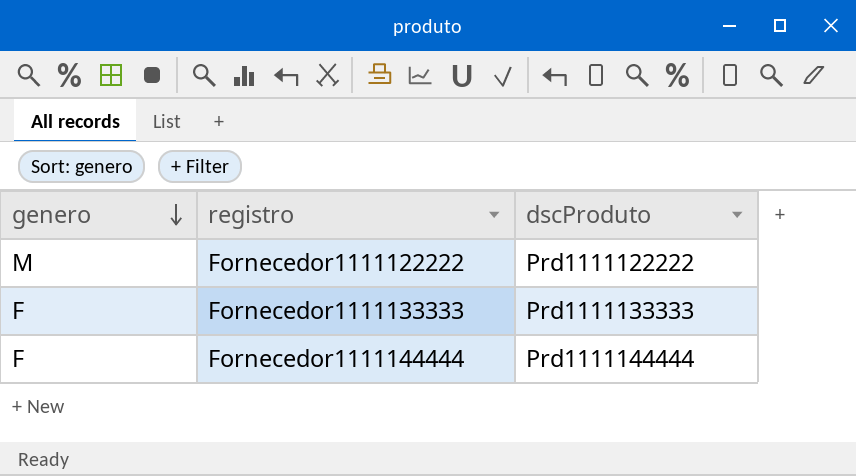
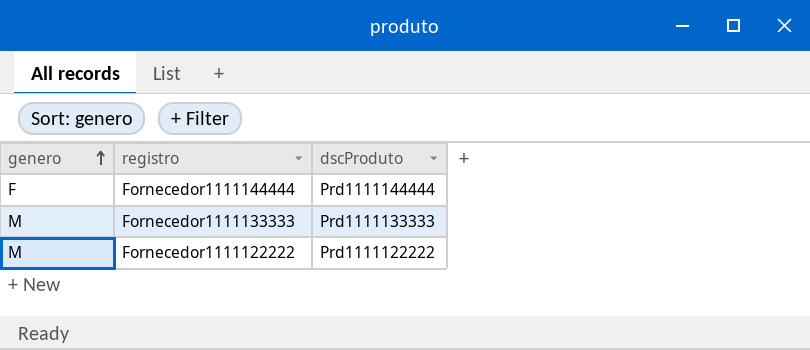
row order: genero descending -> genero ascending
Fornecedor1111133333 | genero: F -> M

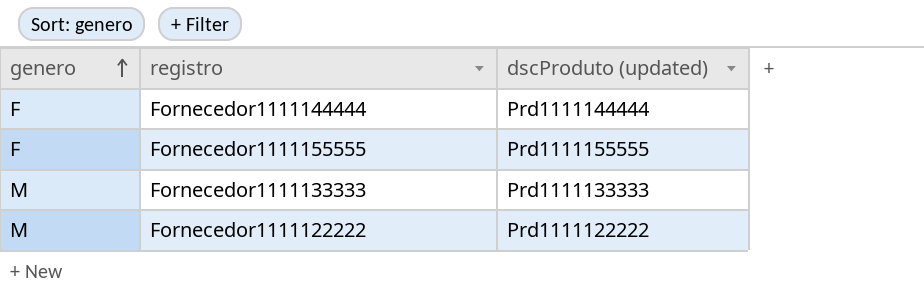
column name: dscProduto -> dscProduto (updated)
row Fornecedor1111155555: none -> F | Prd1111155555

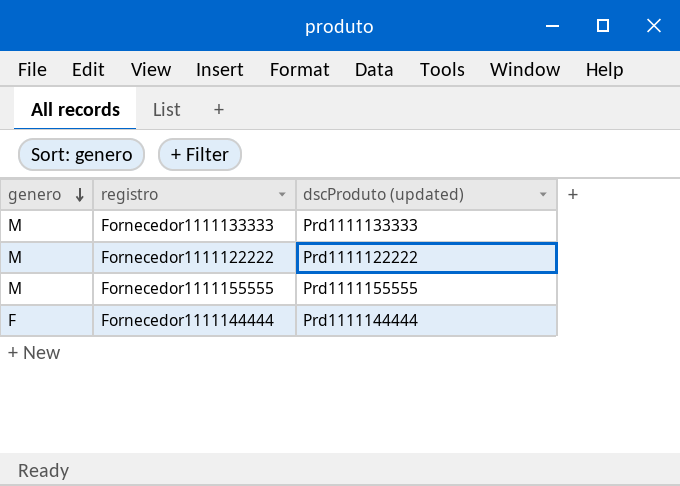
row order: genero ascending -> genero descending
Fornecedor1111155555 | genero: F -> M

